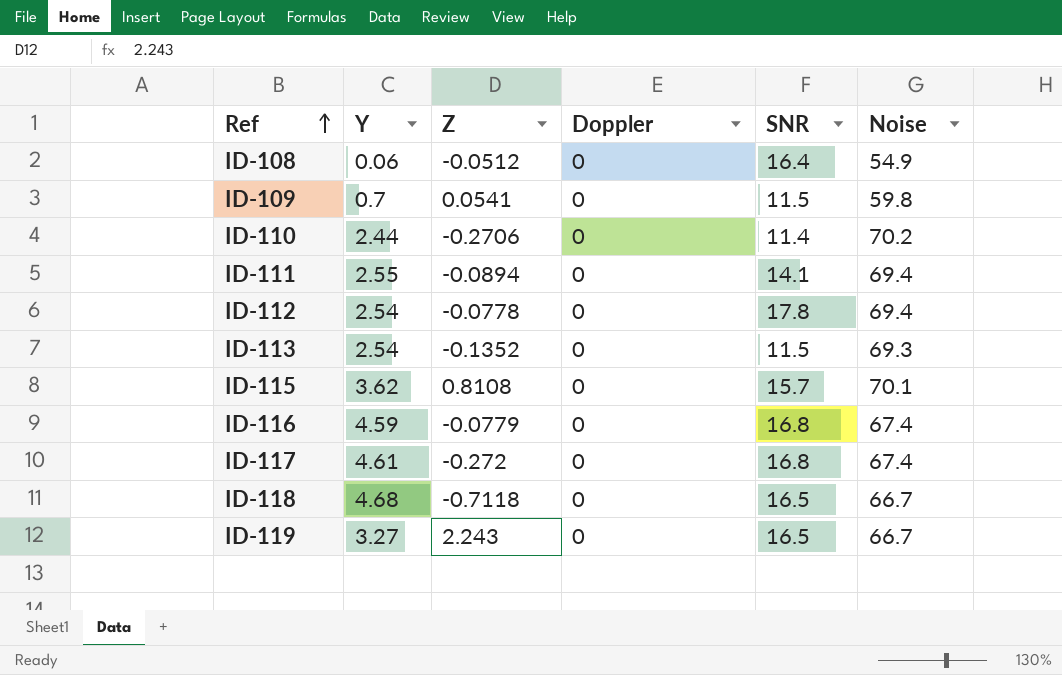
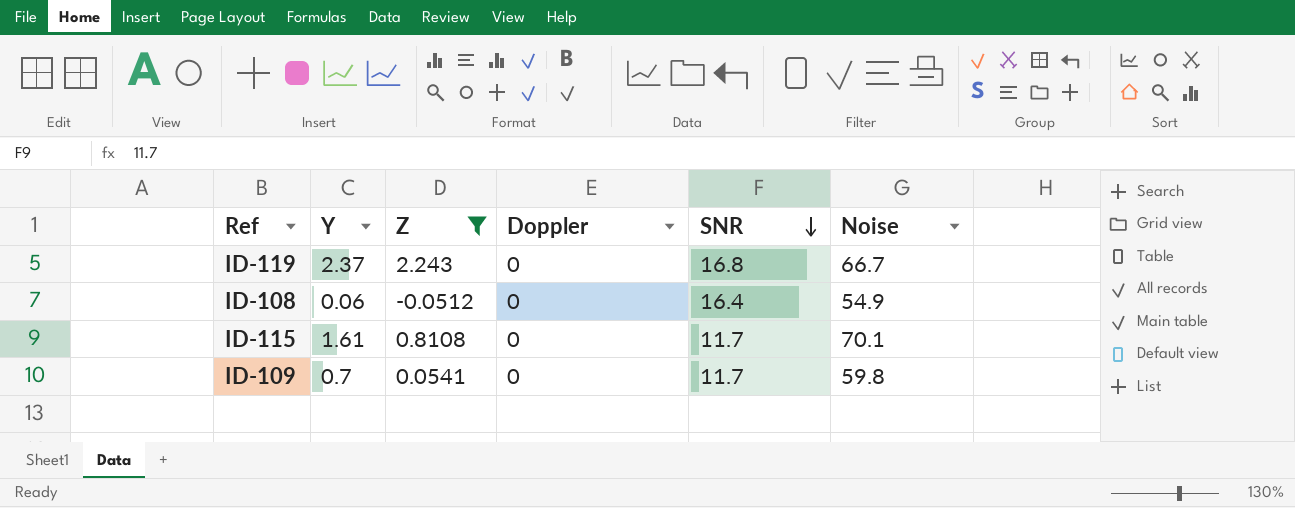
filter: none -> Z >= -0.0512
row order: Ref ascending -> SNR descending
ID-119 | Y: 3.27 -> 2.37
ID-119 | SNR: 16.5 -> 16.8
ID-115 | Y: 3.62 -> 1.61
ID-115 | SNR: 15.7 -> 11.7
ID-109 | SNR: 11.5 -> 11.7

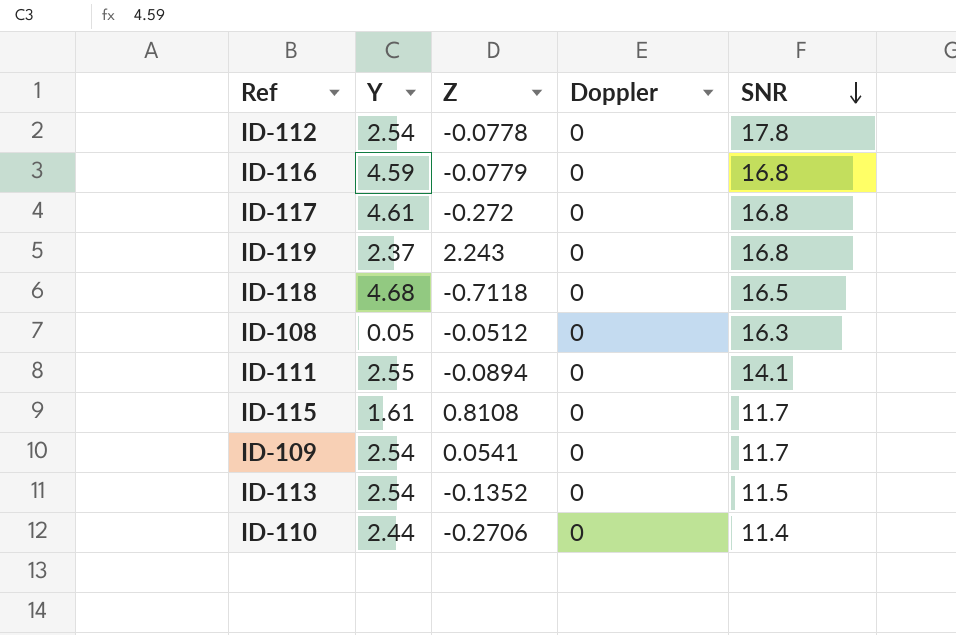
filter: Z >= -0.0512 -> none
column Noise | position: 6 -> none
ID-108 | Y: 0.06 -> 0.05
ID-108 | SNR: 16.4 -> 16.3
ID-109 | Y: 0.7 -> 2.54

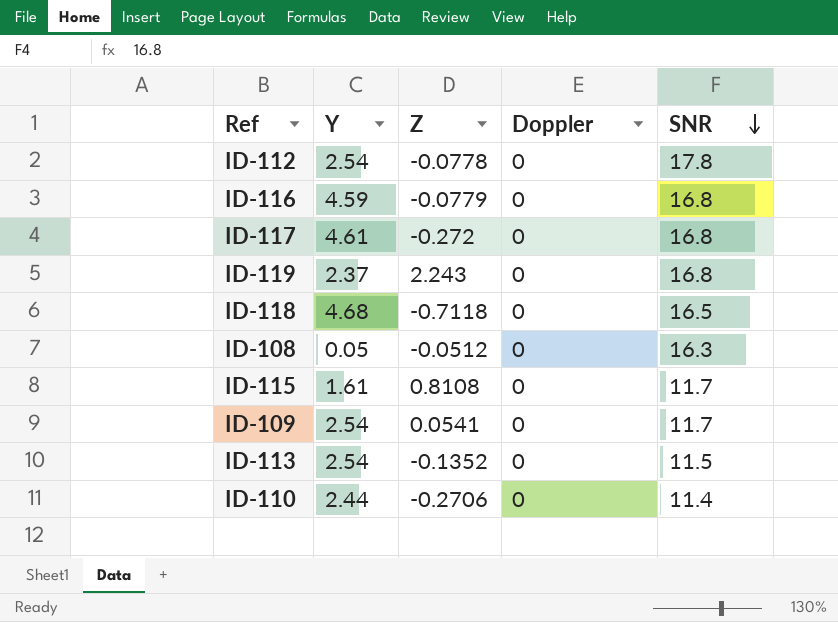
row ID-111: 2.55 | -0.0894 | 0 | 14.1 -> none

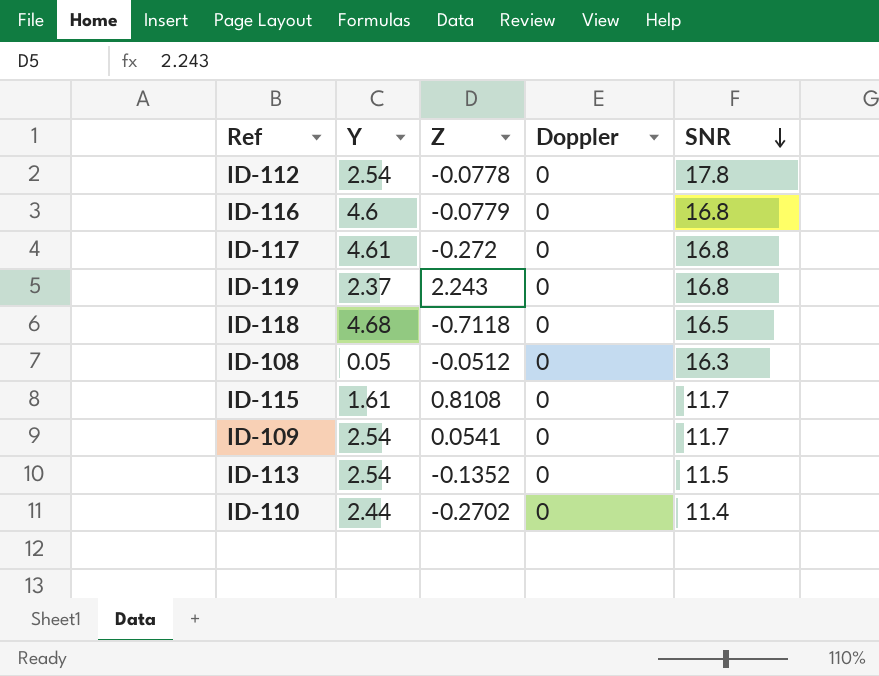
ID-116 | Y: 4.59 -> 4.6
ID-110 | Z: -0.2706 -> -0.2702

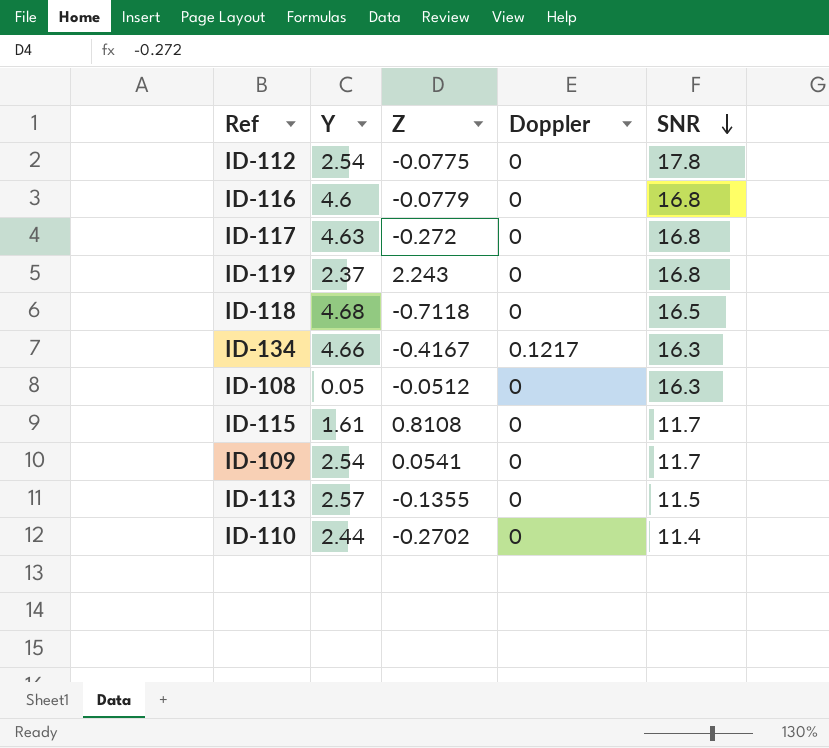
ID-112 | Z: -0.0778 -> -0.0775
ID-117 | Y: 4.61 -> 4.63
row ID-134: none -> 4.66 | -0.4167 | 0.1217 | 16.3
ID-113 | Y: 2.54 -> 2.57
ID-113 | Z: -0.1352 -> -0.1355

